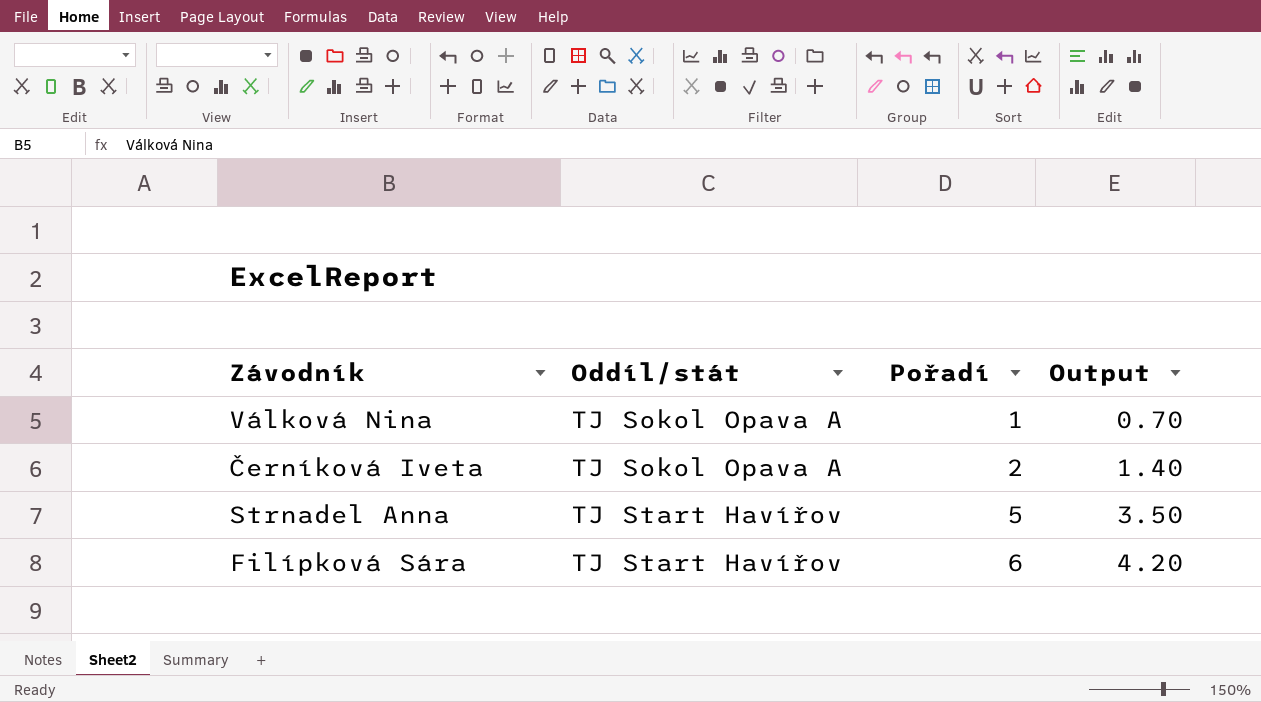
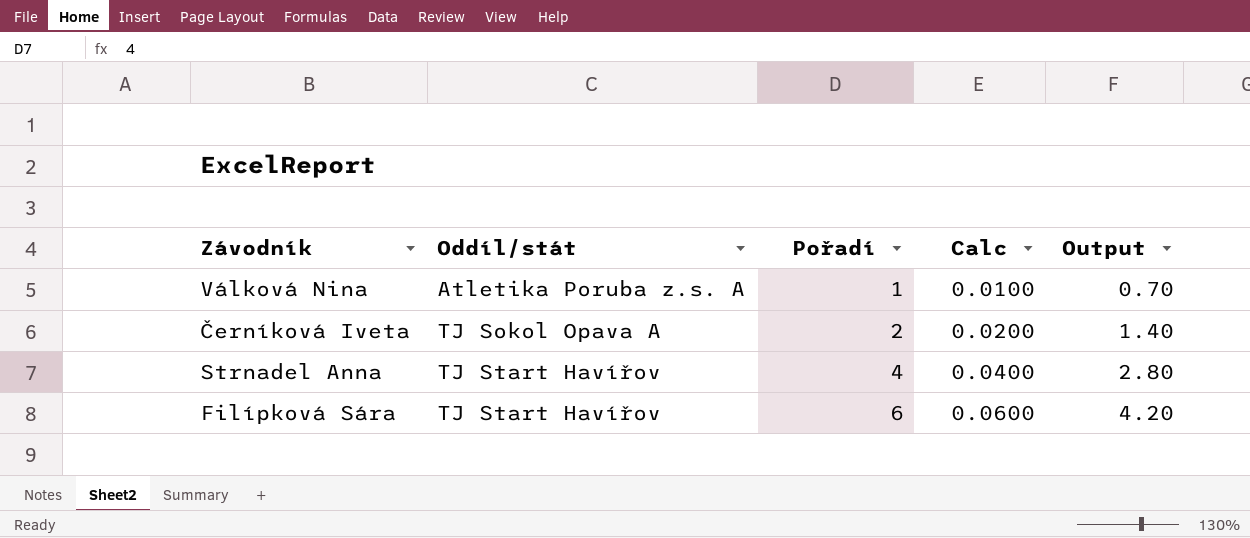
column Calc | formula: none -> [Pořadí] * 0.01
Válková Nina | Oddíl/stát: TJ Sokol Opava A -> Atletika Poruba z.s. A
Strnadel Anna | Pořadí: 5 -> 4
Strnadel Anna | Output: 3.50 -> 2.80

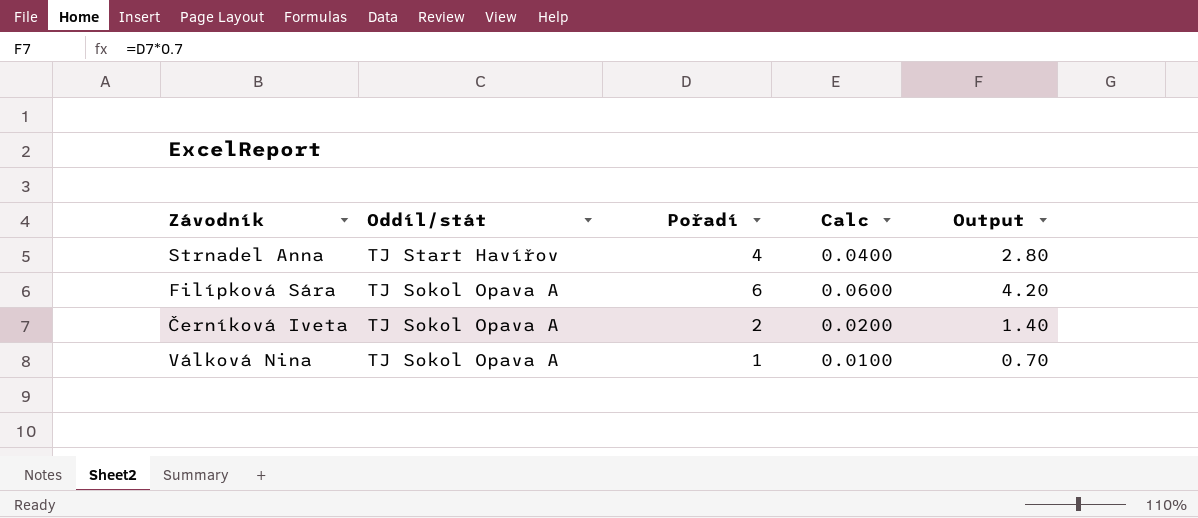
row order: Oddíl/stát ascending -> Oddíl/stát descending
Filípková Sára | Oddíl/stát: TJ Start Havířov -> TJ Sokol Opava A
Válková Nina | Oddíl/stát: Atletika Poruba z.s. A -> TJ Sokol Opava A

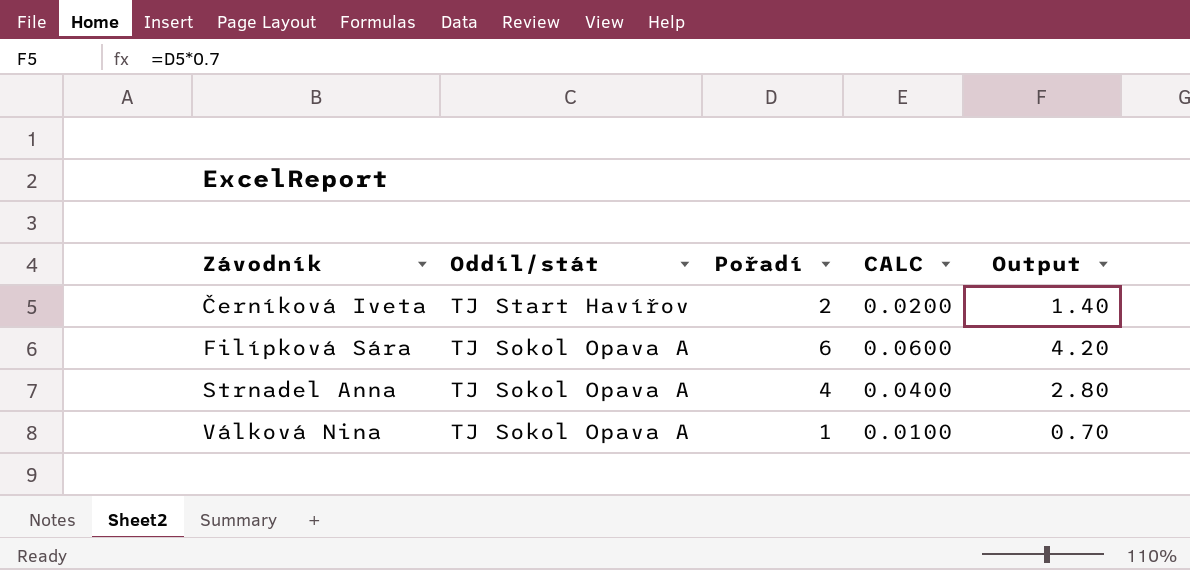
row order: Oddíl/stát descending -> Závodník ascending
column name: Calc -> CALC
Černíková Iveta | Oddíl/stát: TJ Sokol Opava A -> TJ Start Havířov
Strnadel Anna | Oddíl/stát: TJ Start Havířov -> TJ Sokol Opava A

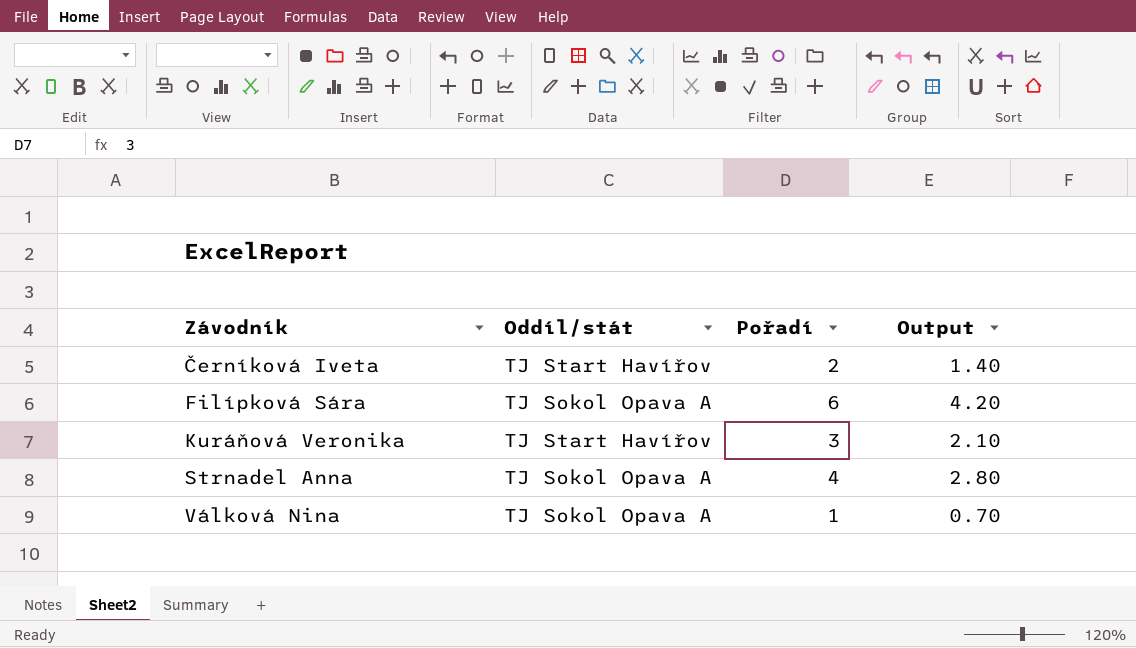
column CALC | formula: [Pořadí] * 0.01 -> none
row Kuráňová Veronika: none -> TJ Start Havířov | 3 | 2.10

